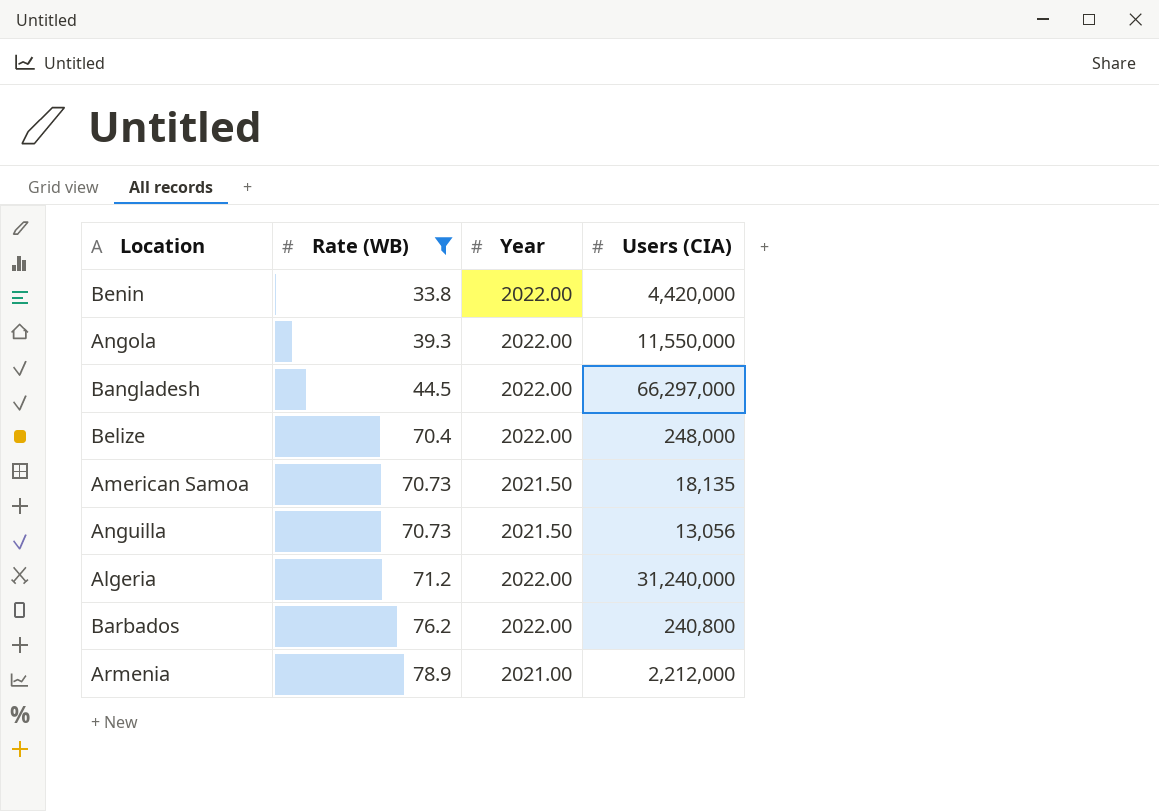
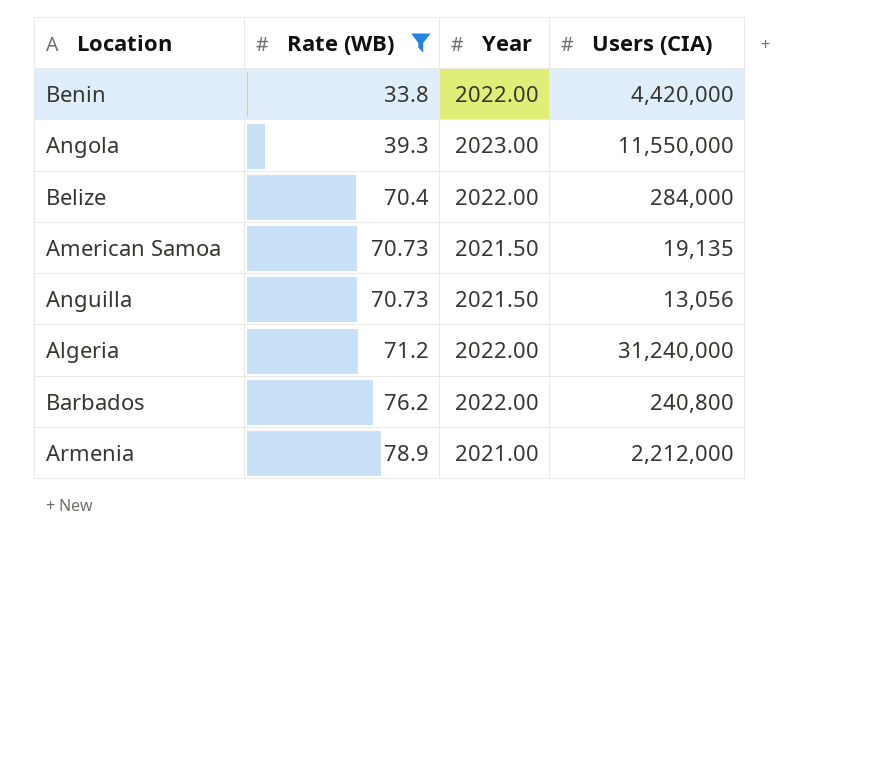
row Bangladesh: 44.5 | 2022.00 | 66,297,000 -> none
Angola | Year: 2022.00 -> 2023.00
Belize | Users (CIA): 248,000 -> 284,000
American Samoa | Users (CIA): 18,135 -> 19,135

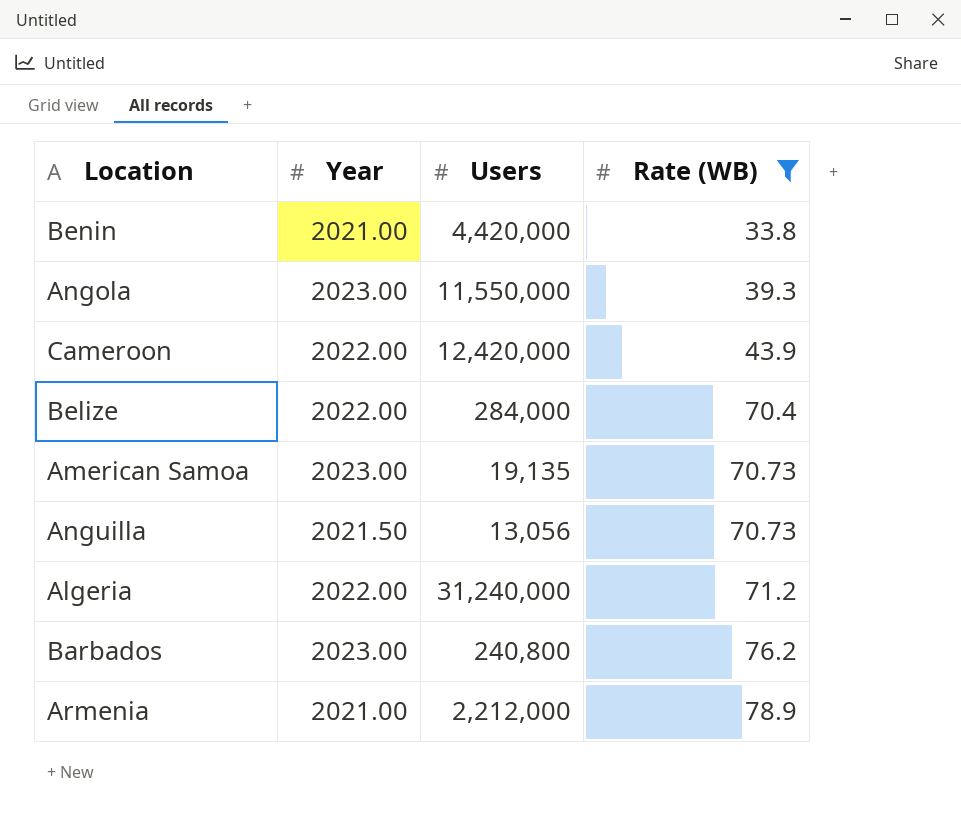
column name: Users (CIA) -> Users
column Rate (WB) | position: 2 -> 4
Benin | Year: 2022.00 -> 2021.00
row Cameroon: none -> 2022.00 | 12,420,000 | 43.9
American Samoa | Year: 2021.50 -> 2023.00
Barbados | Year: 2022.00 -> 2023.00

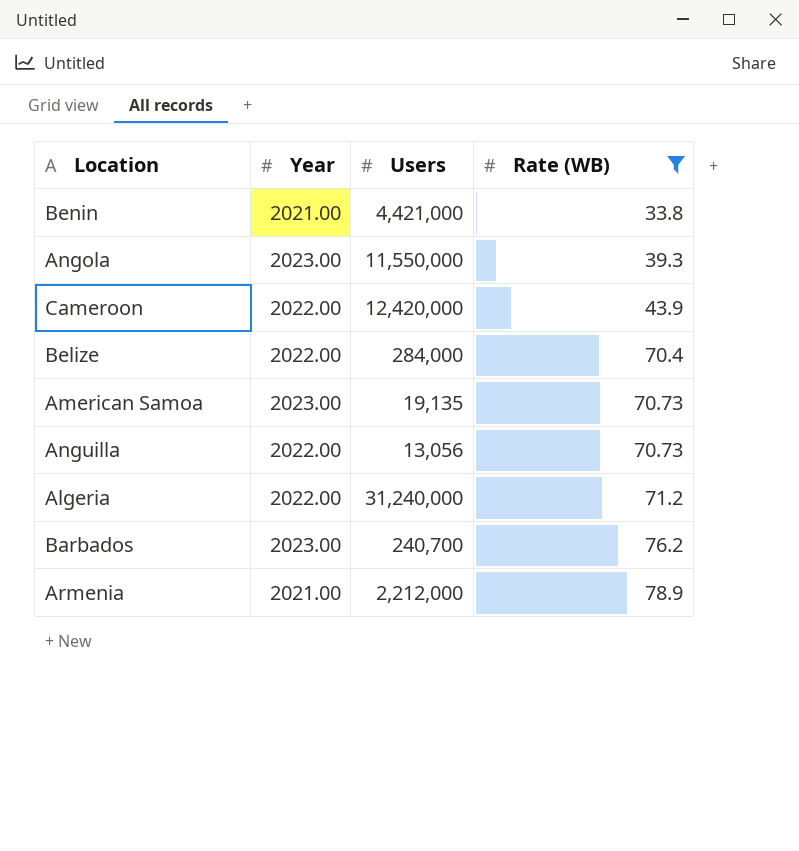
Benin | Users: 4,420,000 -> 4,421,000
Anguilla | Year: 2021.50 -> 2022.00
Barbados | Users: 240,800 -> 240,700

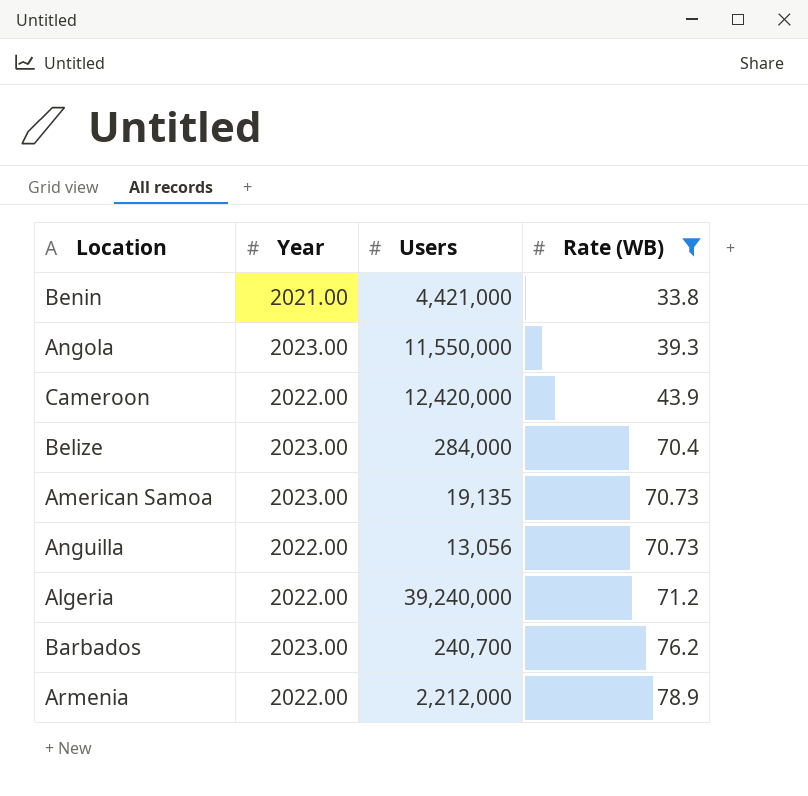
Belize | Year: 2022.00 -> 2023.00
Algeria | Users: 31,240,000 -> 39,240,000
Armenia | Year: 2021.00 -> 2022.00

